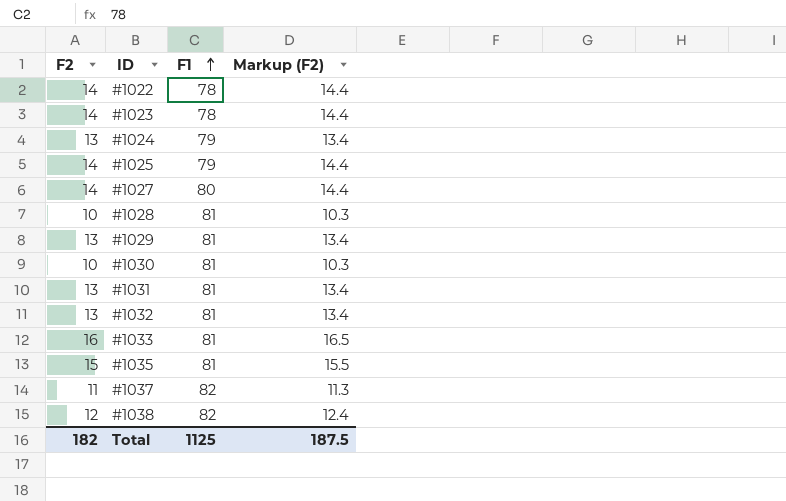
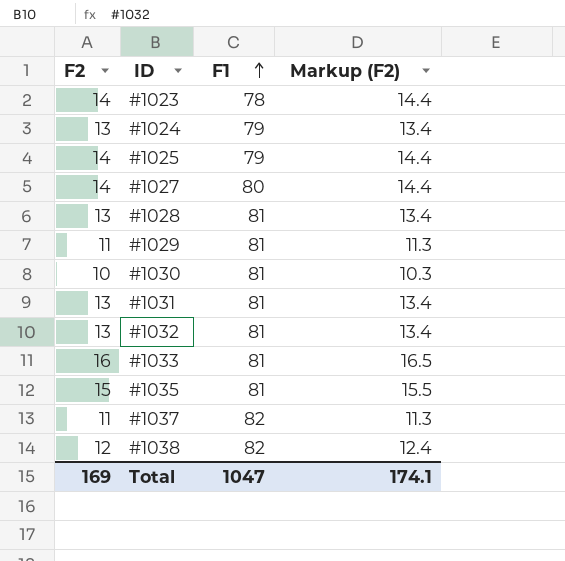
row #1022: 14 | 78 | 14.4 -> none
#1028 | F2: 10 -> 13
#1028 | Markup (F2): 10.3 -> 13.4
#1029 | F2: 13 -> 11
#1029 | Markup (F2): 13.4 -> 11.3
Total | F2: 182 -> 169
Total | F1: 1125 -> 1047
Total | Markup (F2): 187.5 -> 174.1

